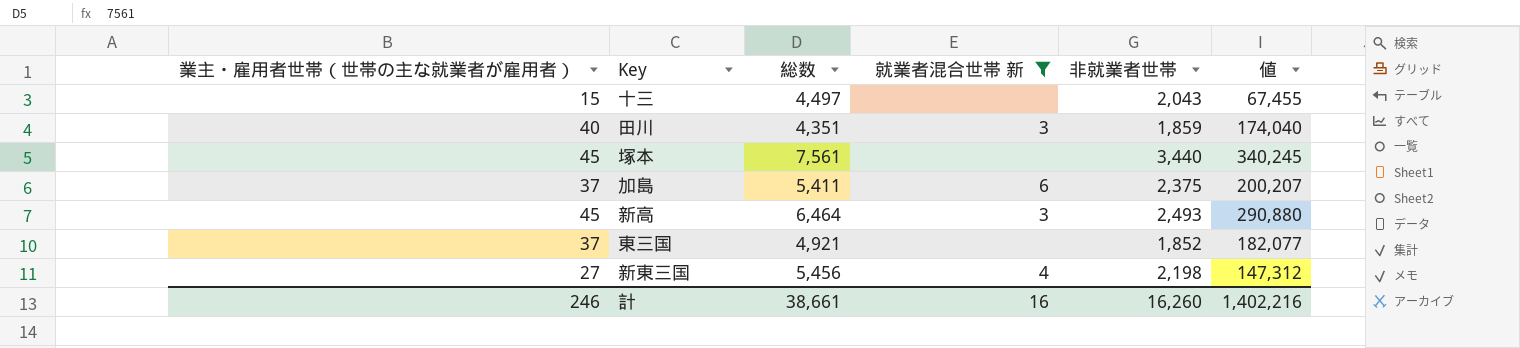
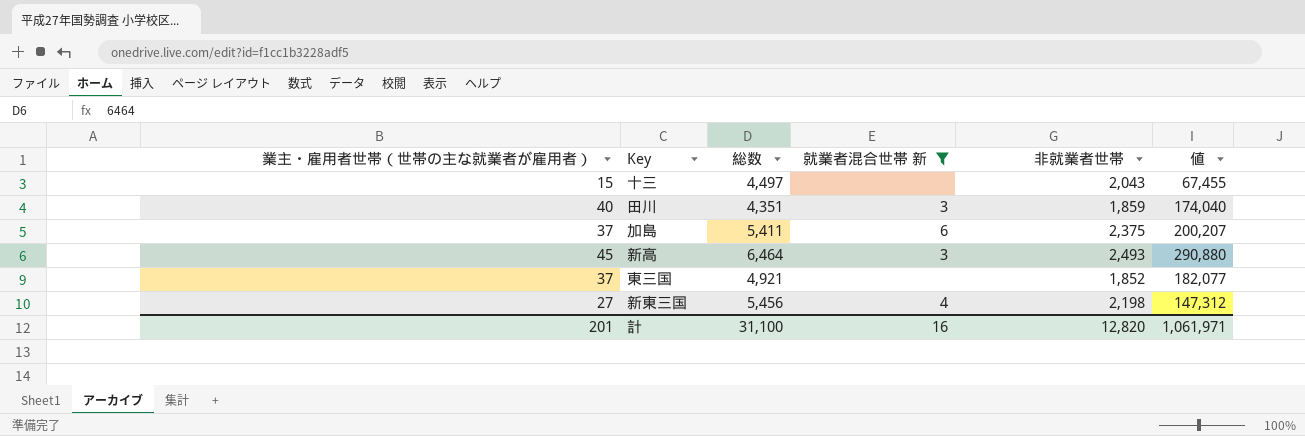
row 塚本: 45 | 7,561 | none | 3,440 | 340,245 -> none
計 | 業主・雇用者世帯（世帯の主な就業者が雇用者）: 246 -> 201
計 | 総数: 38,661 -> 31,100
計 | 非就業者世帯: 16,260 -> 12,820
計 | 値: 1,402,216 -> 1,061,971

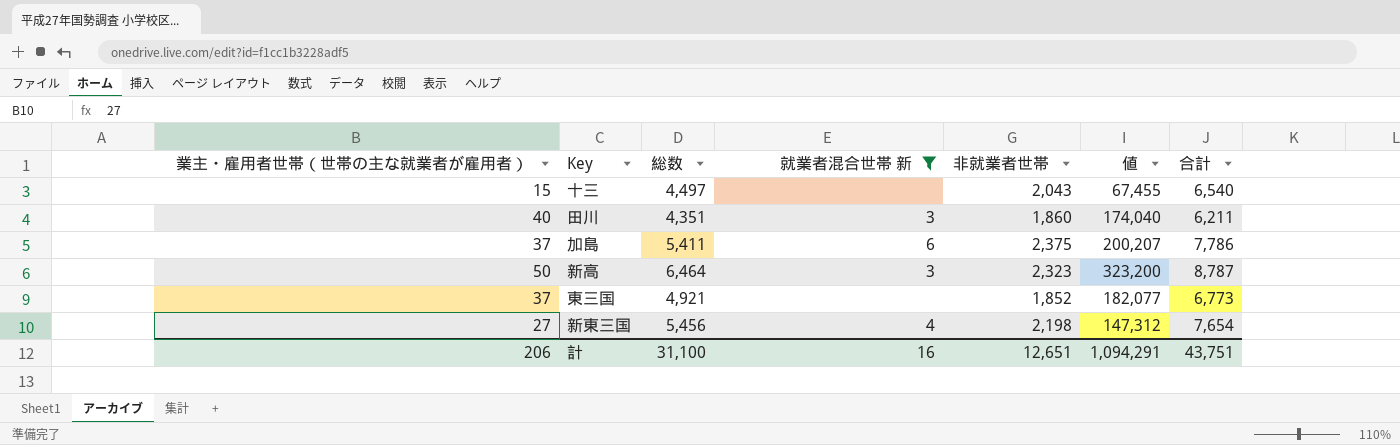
column 合計 | formula: none -> [総数] + [非就業者世帯]
田川 | 非就業者世帯: 1,859 -> 1,860
新高 | 業主・雇用者世帯（世帯の主な就業者が雇用者）: 45 -> 50
新高 | 非就業者世帯: 2,493 -> 2,323
新高 | 値: 290,880 -> 323,200
計 | 業主・雇用者世帯（世帯の主な就業者が雇用者）: 201 -> 206
計 | 非就業者世帯: 12,820 -> 12,651
計 | 値: 1,061,971 -> 1,094,291

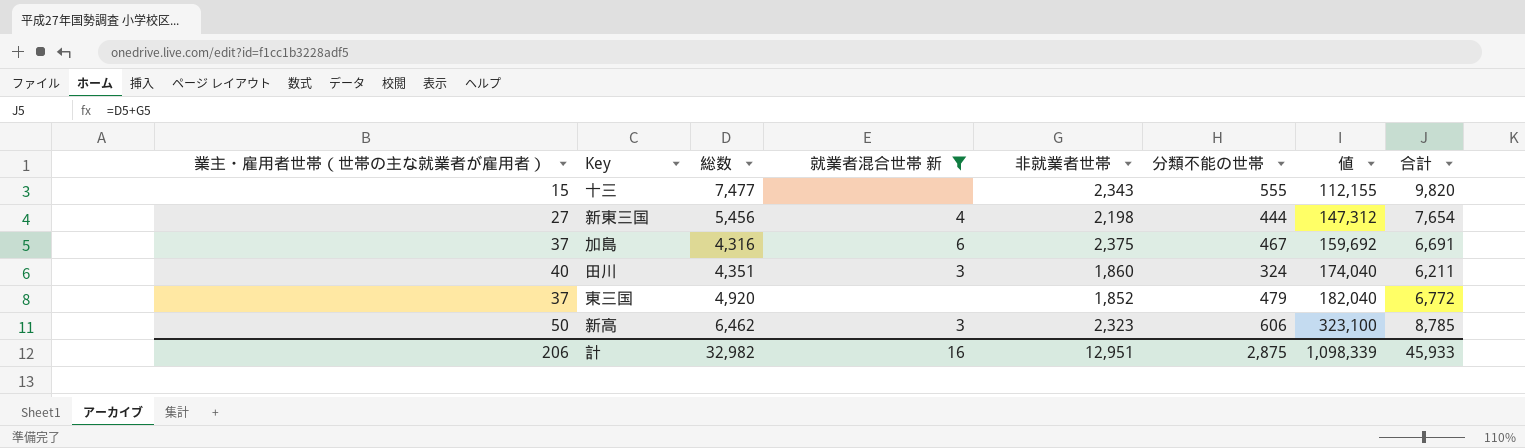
row order: none -> 値 ascending
column 分類不能の世帯 | position: none -> 6
十三 | 総数: 4,497 -> 7,477
十三 | 非就業者世帯: 2,043 -> 2,343
十三 | 値: 67,455 -> 112,155
十三 | 合計: 6,540 -> 9,820
加島 | 総数: 5,411 -> 4,316
加島 | 値: 200,207 -> 159,692
加島 | 合計: 7,786 -> 6,691
東三国 | 総数: 4,921 -> 4,920
東三国 | 値: 182,077 -> 182,040
東三国 | 合計: 6,773 -> 6,772
新高 | 総数: 6,464 -> 6,462
新高 | 値: 323,200 -> 323,100
新高 | 合計: 8,787 -> 8,785
計 | 総数: 31,100 -> 32,982
計 | 非就業者世帯: 12,651 -> 12,951
計 | 値: 1,094,291 -> 1,098,339
計 | 合計: 43,751 -> 45,933

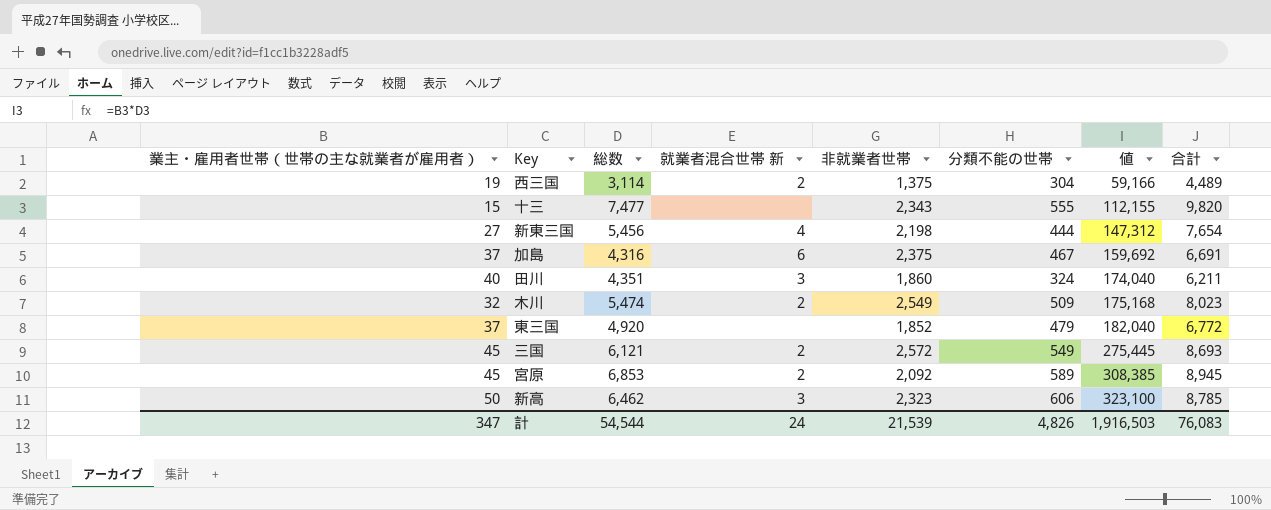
filter: 就業者混合世帯 新 != 2 -> none
計 | 業主・雇用者世帯（世帯の主な就業者が雇用者）: 206 -> 347
計 | 総数: 32,982 -> 54,544
計 | 就業者混合世帯 新: 16 -> 24
計 | 非就業者世帯: 12,951 -> 21,539
計 | 分類不能の世帯: 2,875 -> 4,826
計 | 値: 1,098,339 -> 1,916,503
計 | 合計: 45,933 -> 76,083

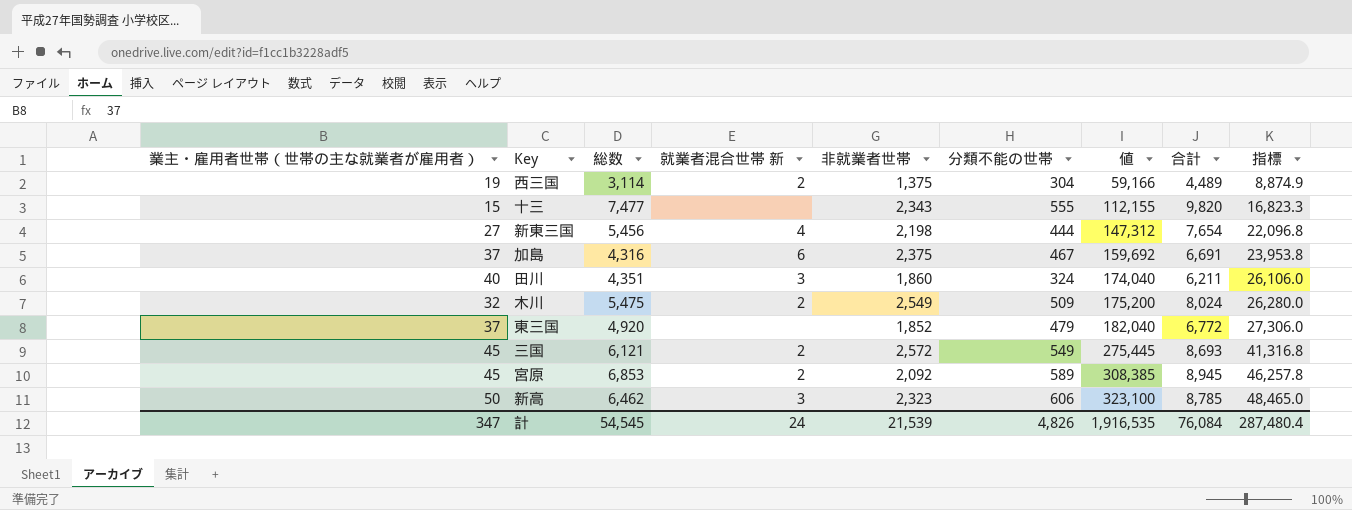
column 指標 | formula: none -> [値] * 0.15
木川 | 総数: 5,474 -> 5,475
木川 | 値: 175,168 -> 175,200
木川 | 合計: 8,023 -> 8,024
計 | 総数: 54,544 -> 54,545
計 | 値: 1,916,503 -> 1,916,535
計 | 合計: 76,083 -> 76,084

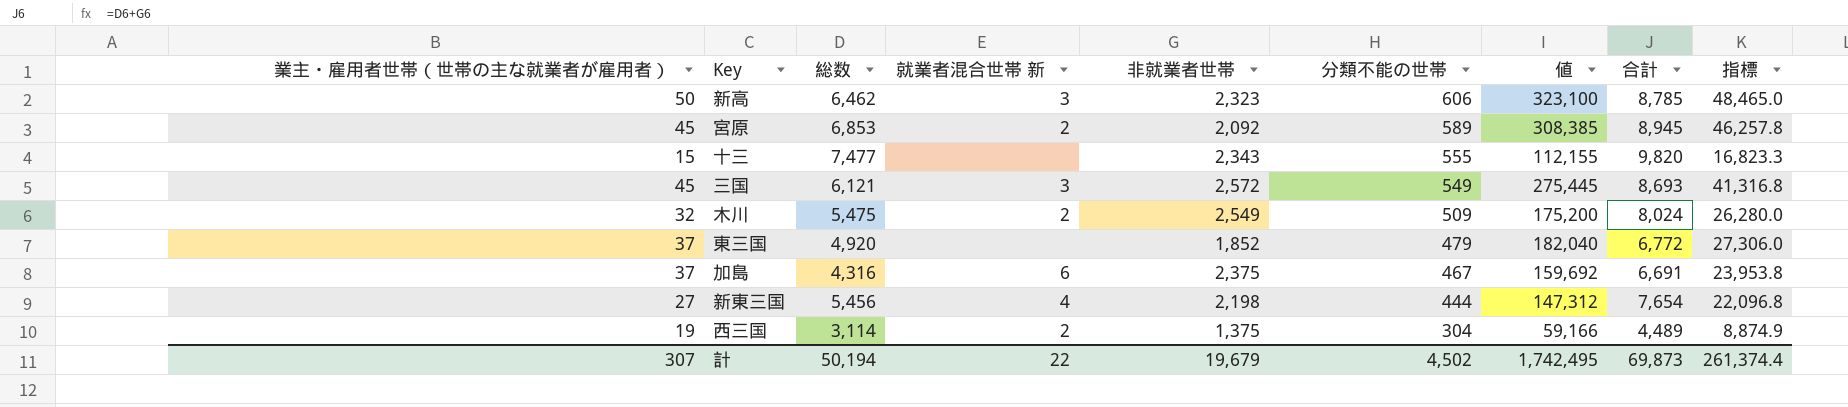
row order: 値 ascending -> 分類不能の世帯 descending
row 田川: 40 | 4,351 | 3 | 1,860 | 324 | 174,040 | 6,211 | 26,106.0 -> none
三国 | 就業者混合世帯 新: 2 -> 3
計 | 業主・雇用者世帯（世帯の主な就業者が雇用者）: 347 -> 307
計 | 総数: 54,545 -> 50,194
計 | 就業者混合世帯 新: 24 -> 22
計 | 非就業者世帯: 21,539 -> 19,679
計 | 分類不能の世帯: 4,826 -> 4,502
計 | 値: 1,916,535 -> 1,742,495
計 | 合計: 76,084 -> 69,873
計 | 指標: 287,480.4 -> 261,374.4

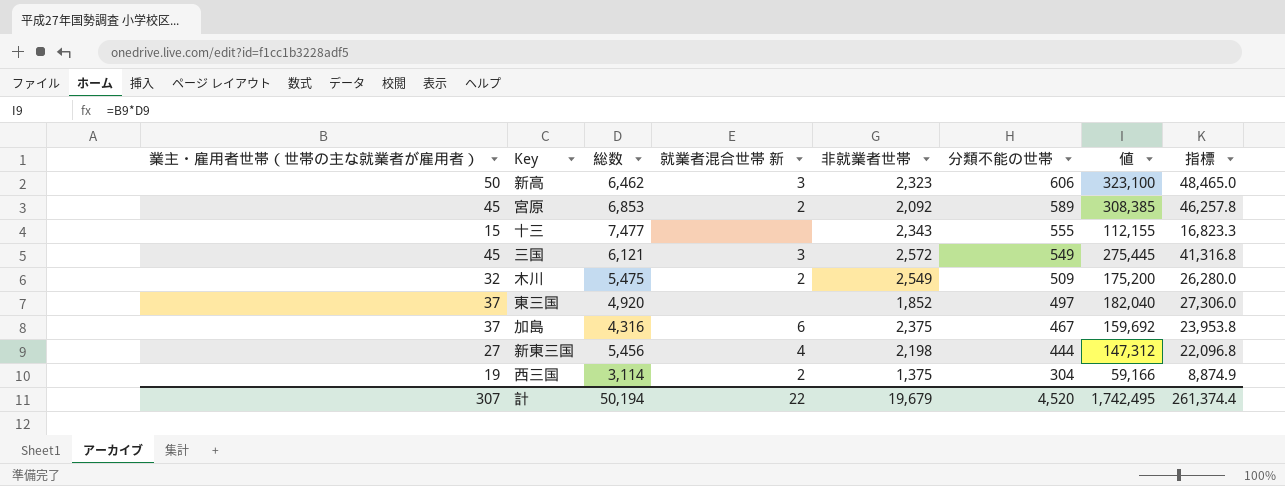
column 合計 | formula: [総数] + [非就業者世帯] -> none
東三国 | 分類不能の世帯: 479 -> 497
計 | 分類不能の世帯: 4,502 -> 4,520

